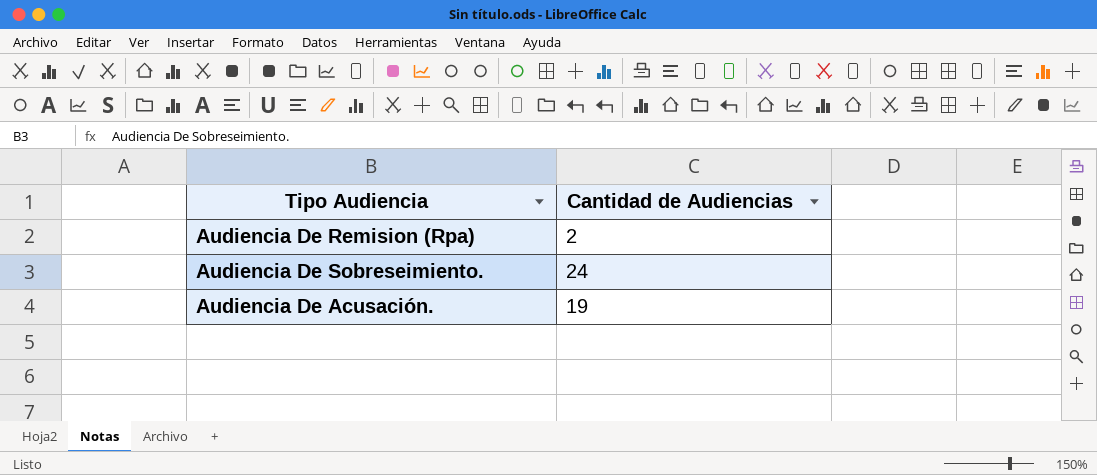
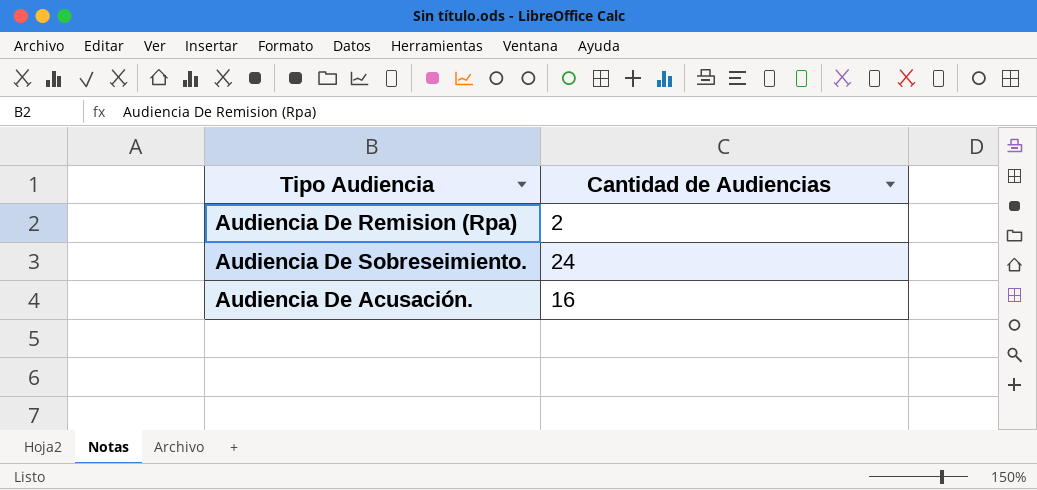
Audiencia De Acusación. | Cantidad de Audiencias: 19 -> 16

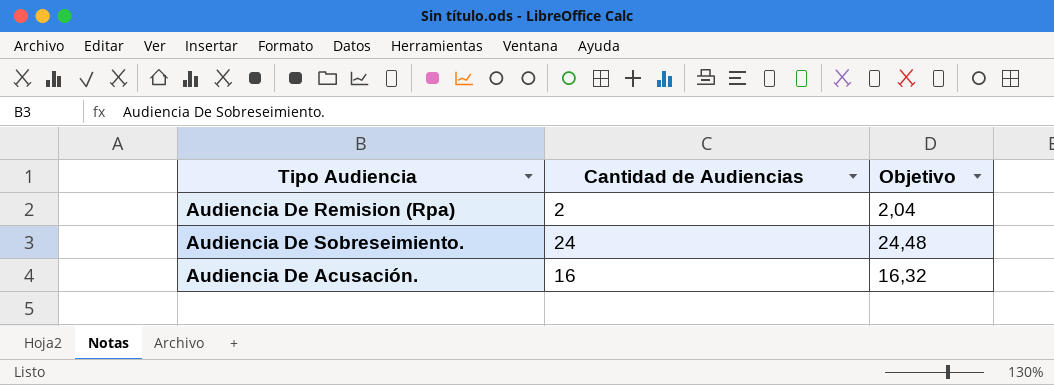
column Objetivo | formula: none -> [Cantidad de Audiencias] * 1,02

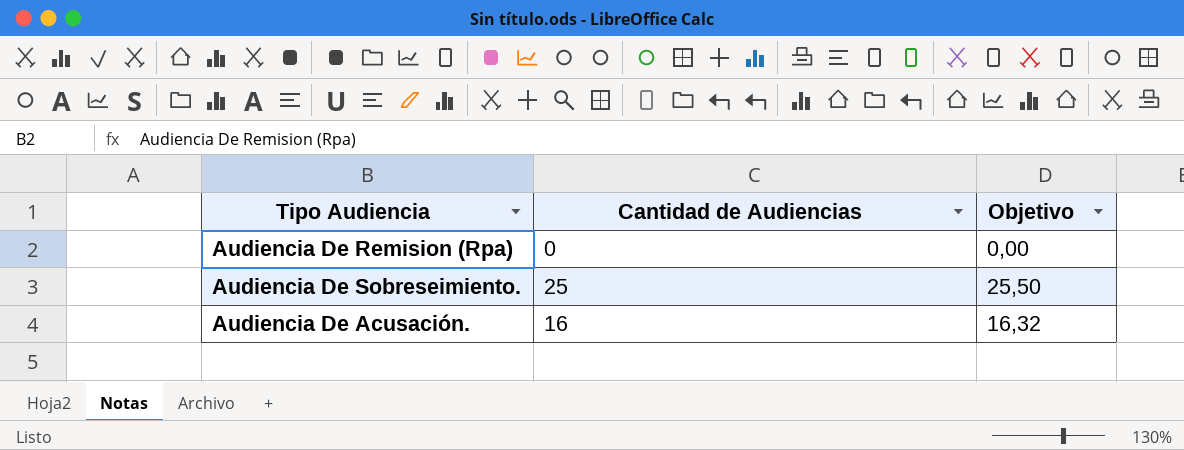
Audiencia De Remision (Rpa) | Cantidad de Audiencias: 2 -> 0
Audiencia De Remision (Rpa) | Objetivo: 2,04 -> 0,00
Audiencia De Sobreseimiento. | Cantidad de Audiencias: 24 -> 25
Audiencia De Sobreseimiento. | Objetivo: 24,48 -> 25,50

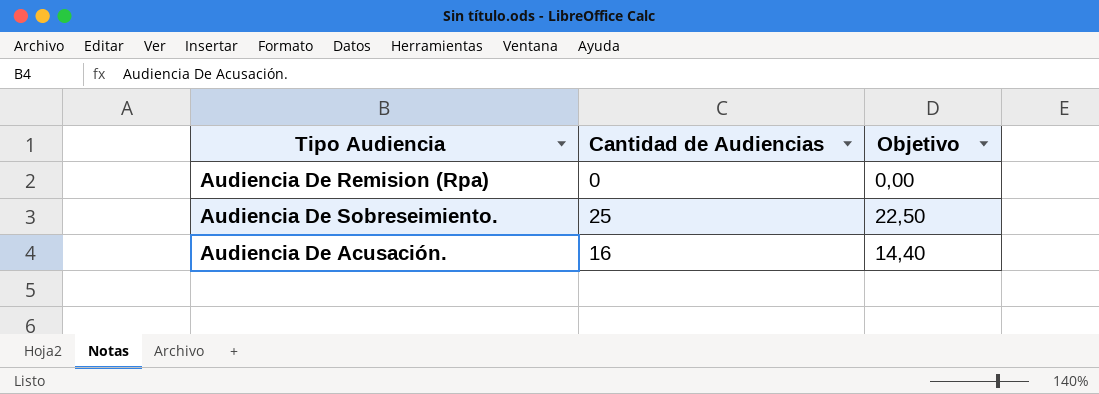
column Objetivo | formula: [Cantidad de Audiencias] * 1,02 -> [Cantidad de Audiencias] * 0,9

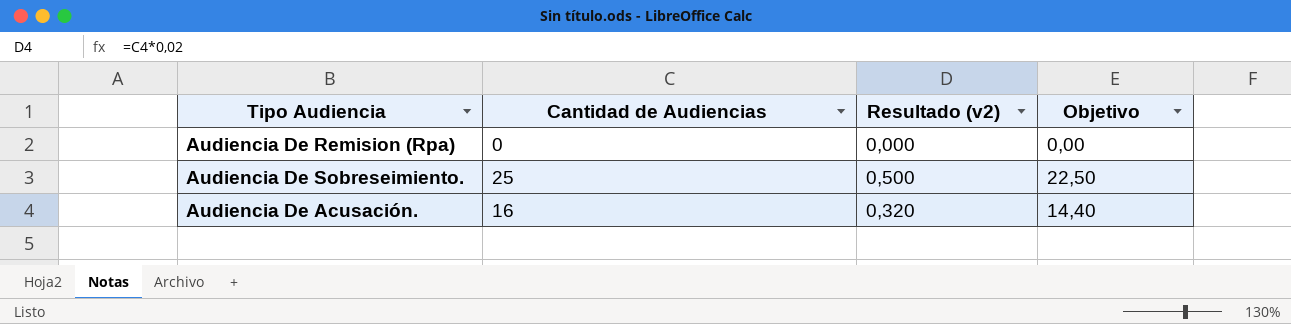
column Resultado (v2) | formula: none -> [Cantidad de Audiencias] * 0,02

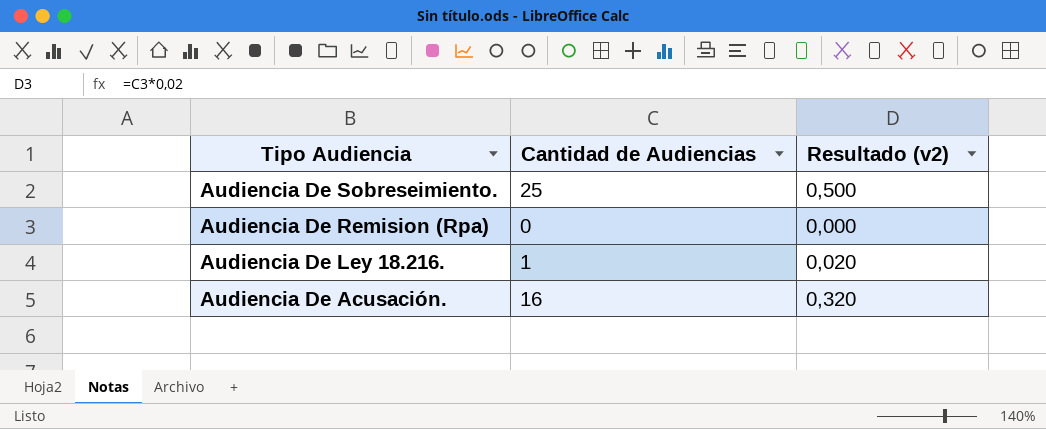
row order: none -> Tipo Audiencia descending
column Objetivo | formula: [Cantidad de Audiencias] * 0,9 -> none
row Audiencia De Ley 18.216.: none -> 1 | 0,020

